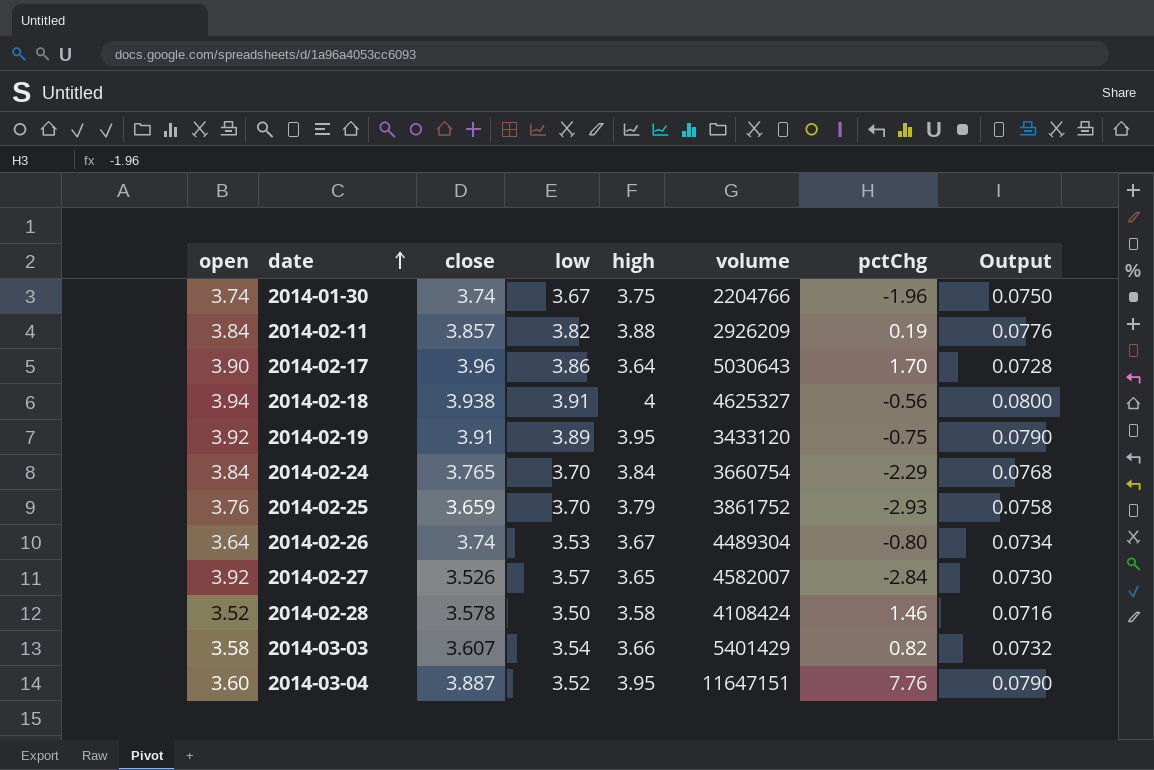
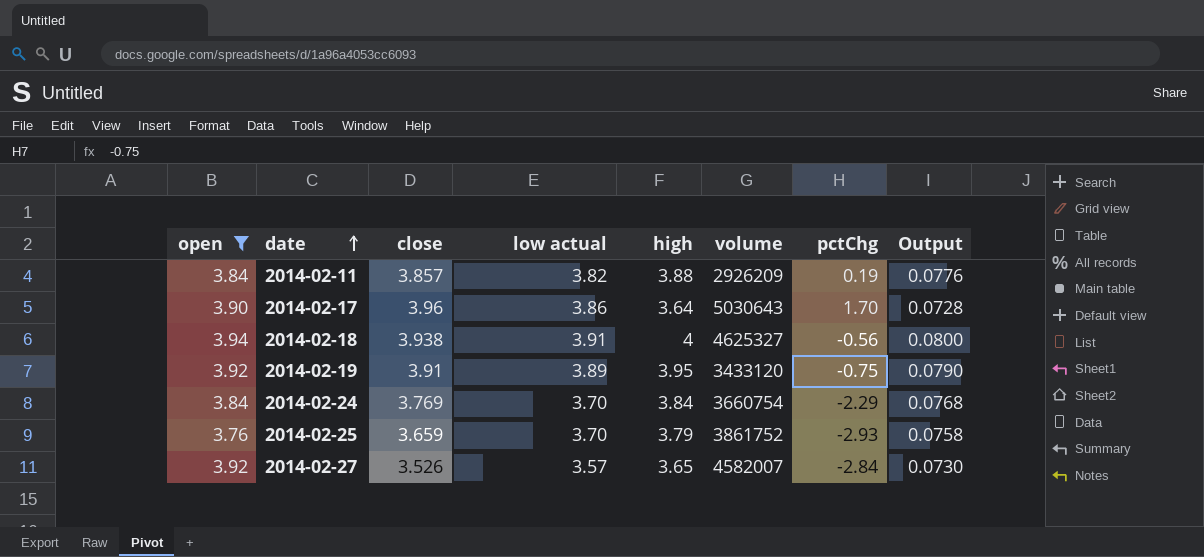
filter: none -> open >= 3.76
column name: low -> low actual
2014-02-24 | close: 3.765 -> 3.769

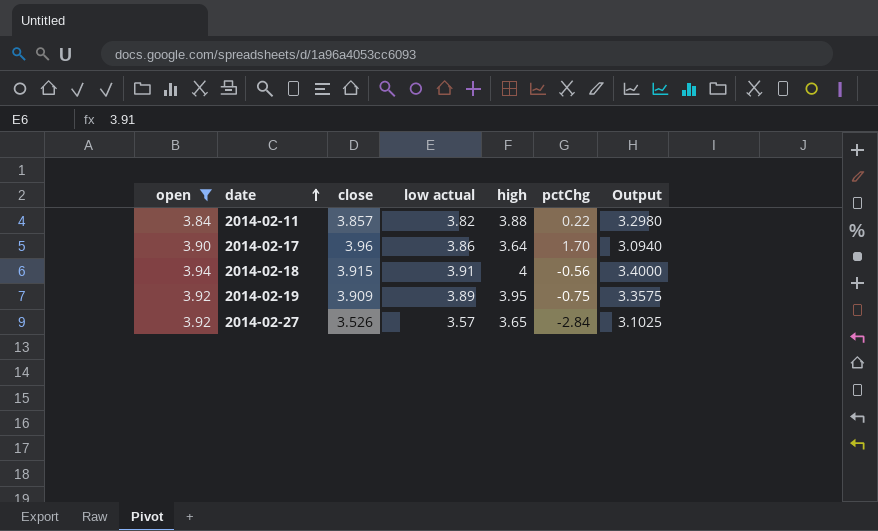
column volume | position: 6 -> none
column Output | formula: [high] * 0.02 -> [high] * 0.85
row 2014-02-24: 3.84 | 3.769 | 3.70 | 3.84 | 3660754 | -2.29 | 0.0768 -> none
row 2014-02-25: 3.76 | 3.659 | 3.70 | 3.79 | 3861752 | -2.93 | 0.0758 -> none
2014-02-11 | pctChg: 0.19 -> 0.22
2014-02-18 | close: 3.938 -> 3.915
2014-02-19 | close: 3.91 -> 3.909

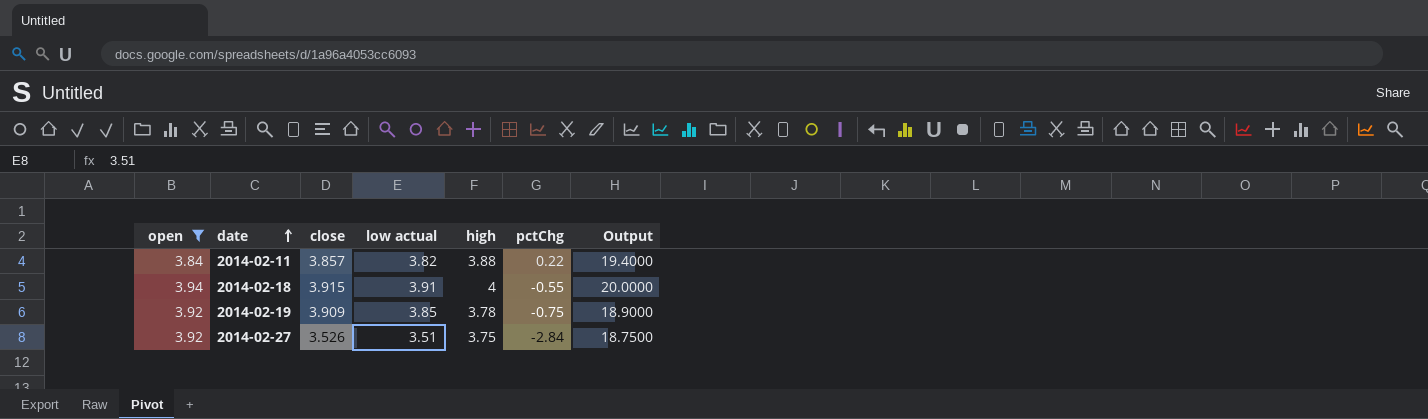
column Output | formula: [high] * 0.85 -> [high] * 5
row 2014-02-17: 3.90 | 3.96 | 3.86 | 3.64 | 1.70 | 3.0940 -> none
2014-02-18 | pctChg: -0.56 -> -0.55
2014-02-19 | low actual: 3.89 -> 3.85
2014-02-19 | high: 3.95 -> 3.78
2014-02-27 | low actual: 3.57 -> 3.51
2014-02-27 | high: 3.65 -> 3.75

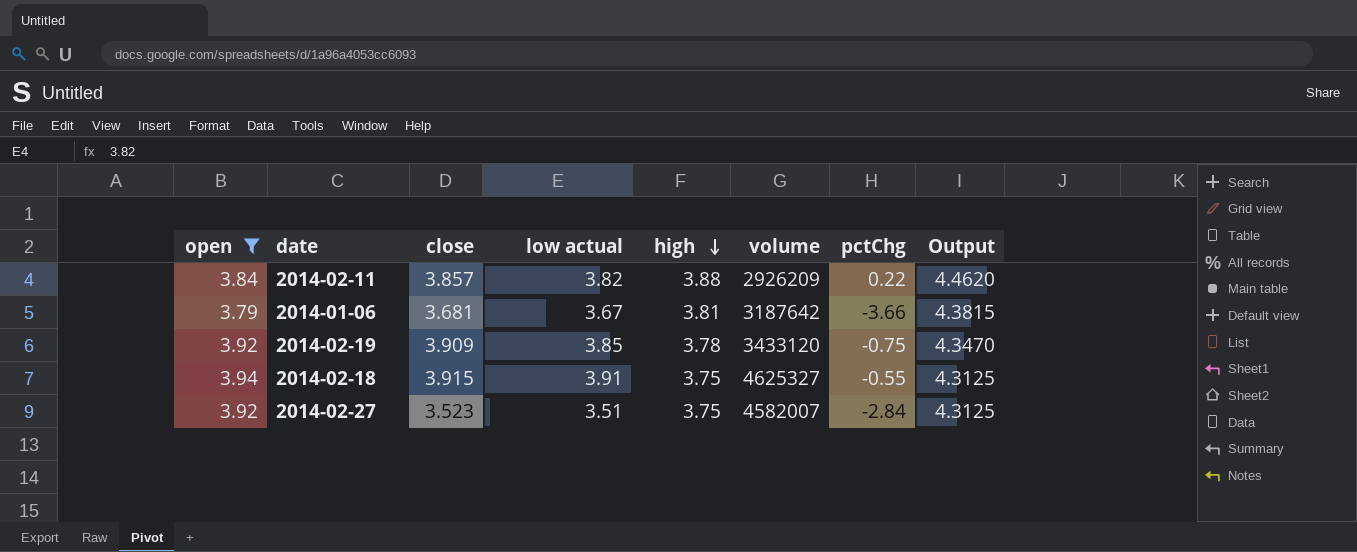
row order: date ascending -> high descending
column volume | position: none -> 6
column Output | formula: [high] * 5 -> [high] * 1.15
row 2014-01-06: none -> 3.79 | 3.681 | 3.67 | 3.81 | 3187642 | -3.66 | 4.3815
2014-02-18 | high: 4 -> 3.75
2014-02-27 | close: 3.526 -> 3.523

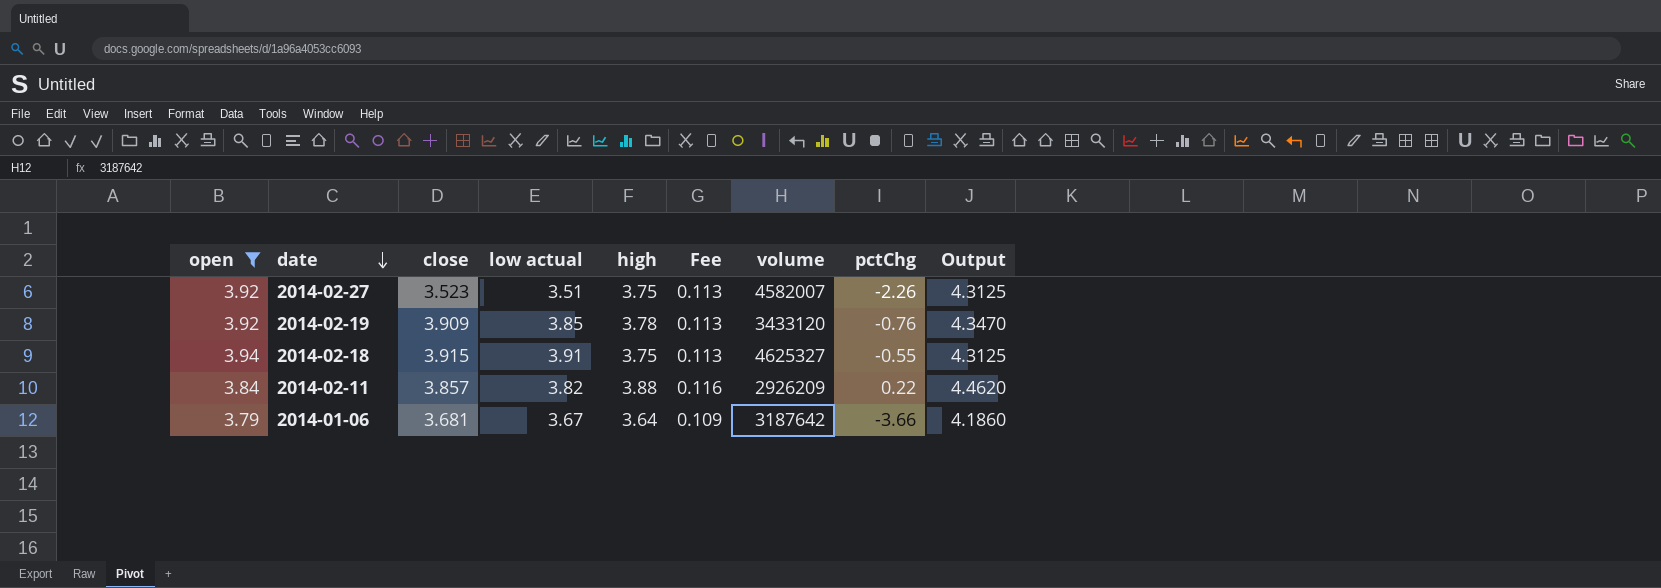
row order: high descending -> date descending
column Fee | formula: none -> [high] * 0.03
2014-02-27 | pctChg: -2.84 -> -2.26
2014-02-19 | pctChg: -0.75 -> -0.76
2014-01-06 | high: 3.81 -> 3.64
2014-01-06 | Output: 4.3815 -> 4.1860

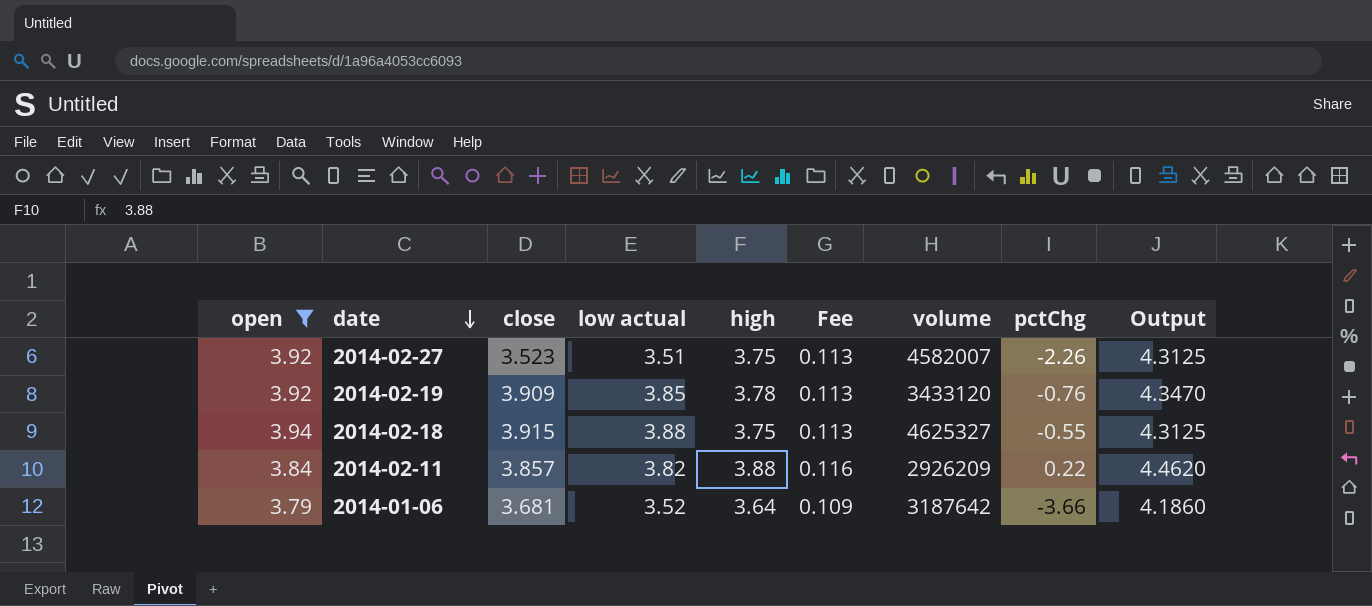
2014-02-18 | low actual: 3.91 -> 3.88
2014-01-06 | low actual: 3.67 -> 3.52

